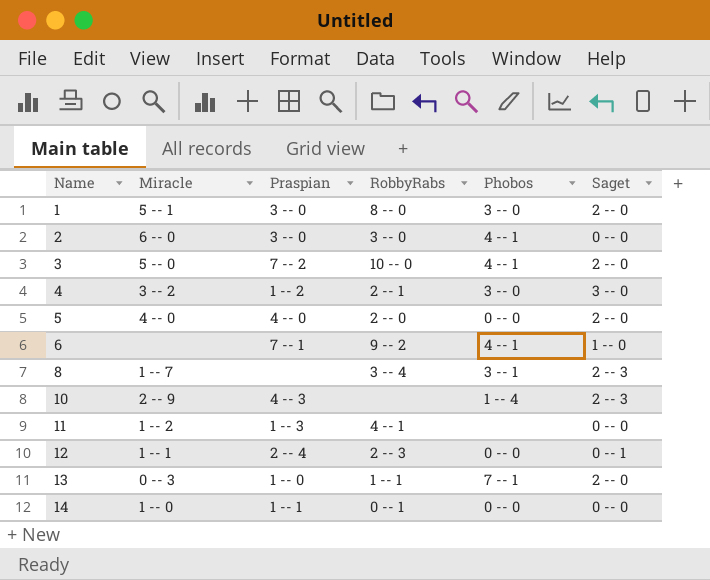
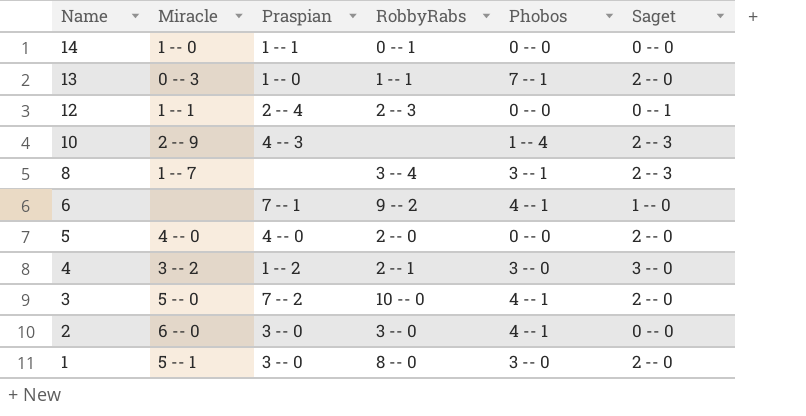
row order: Name ascending -> Name descending
row 11: 1 -- 2 | 1 -- 3 | 4 -- 1 | none | 0 -- 0 -> none

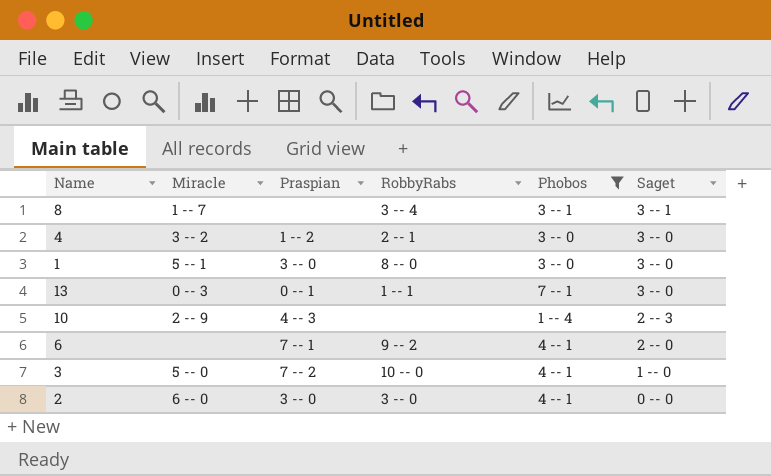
filter: none -> Phobos != 0 -- 0
row order: Name descending -> Saget descending
8 | Saget: 2 -- 3 -> 3 -- 1
1 | Saget: 2 -- 0 -> 3 -- 0
13 | Praspian: 1 -- 0 -> 0 -- 1
13 | Saget: 2 -- 0 -> 3 -- 0
6 | Saget: 1 -- 0 -> 2 -- 0
3 | Saget: 2 -- 0 -> 1 -- 0

